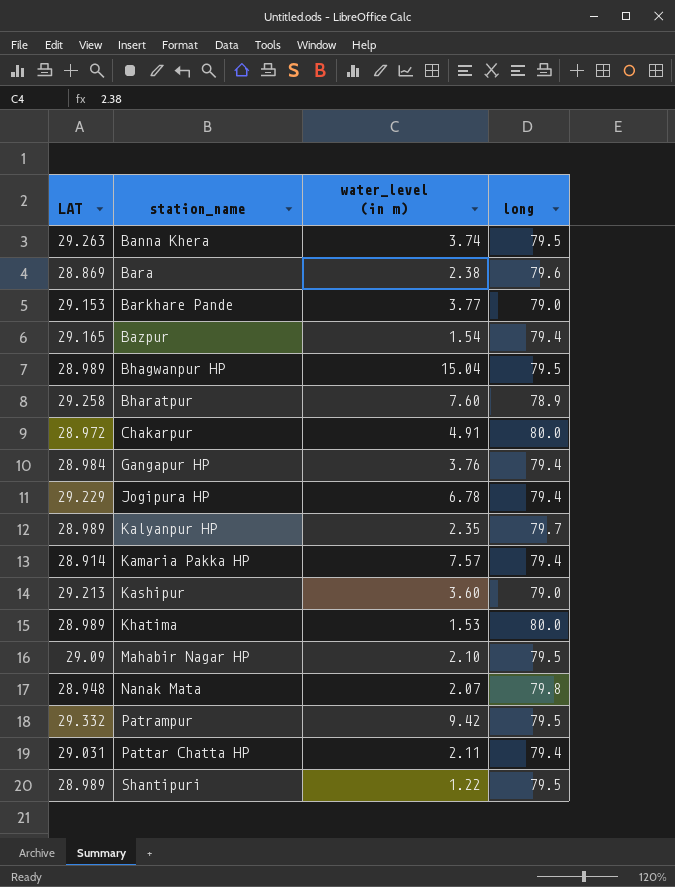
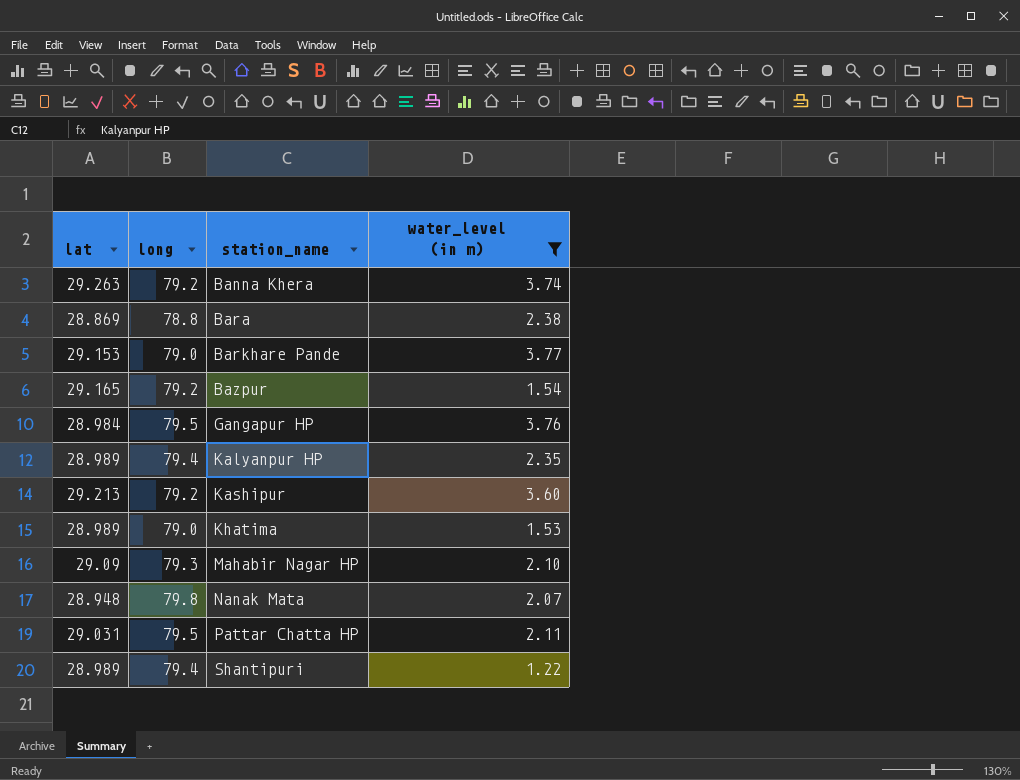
filter: none -> water_level (in m) <= 3.77
column name: LAT -> lat
column long | position: 4 -> 2
Banna Khera | long: 79.5 -> 79.2
Bara | long: 79.6 -> 78.8
Bazpur | long: 79.4 -> 79.2
Gangapur HP | long: 79.4 -> 79.5
Kalyanpur HP | long: 79.7 -> 79.4
Kashipur | long: 79.0 -> 79.2
Khatima | long: 80.0 -> 79.0
Mahabir Nagar HP | long: 79.5 -> 79.3
Pattar Chatta HP | long: 79.4 -> 79.5
Shantipuri | long: 79.5 -> 79.4

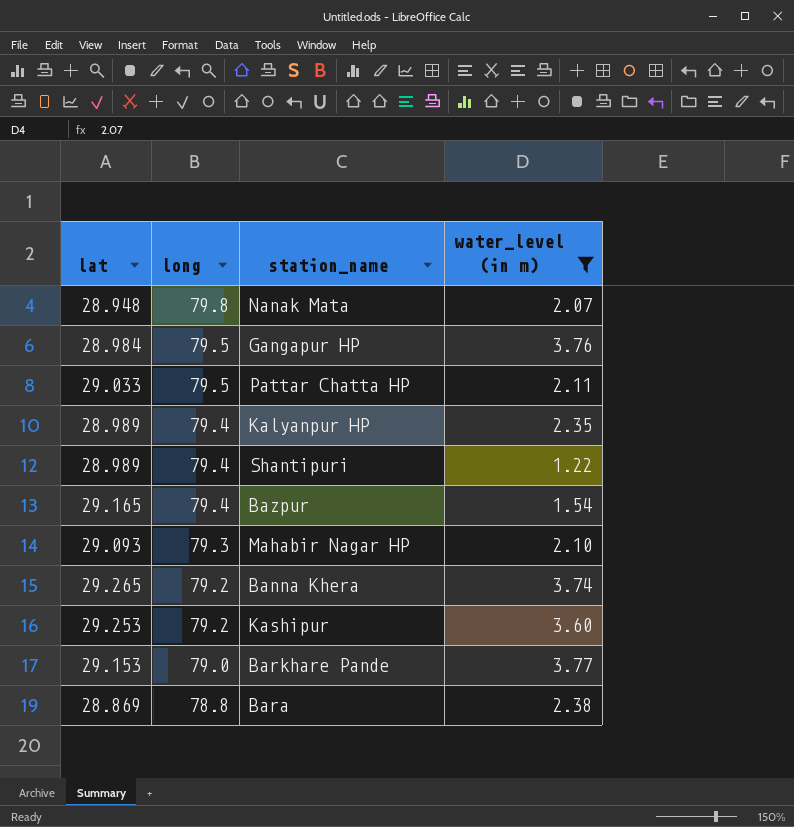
row order: station_name ascending -> long descending
row Khatima: 28.989 | 79.0 | 1.53 -> none
Pattar Chatta HP | lat: 29.031 -> 29.033
Bazpur | long: 79.2 -> 79.4
Mahabir Nagar HP | lat: 29.09 -> 29.093
Banna Khera | lat: 29.263 -> 29.265
Kashipur | lat: 29.213 -> 29.253

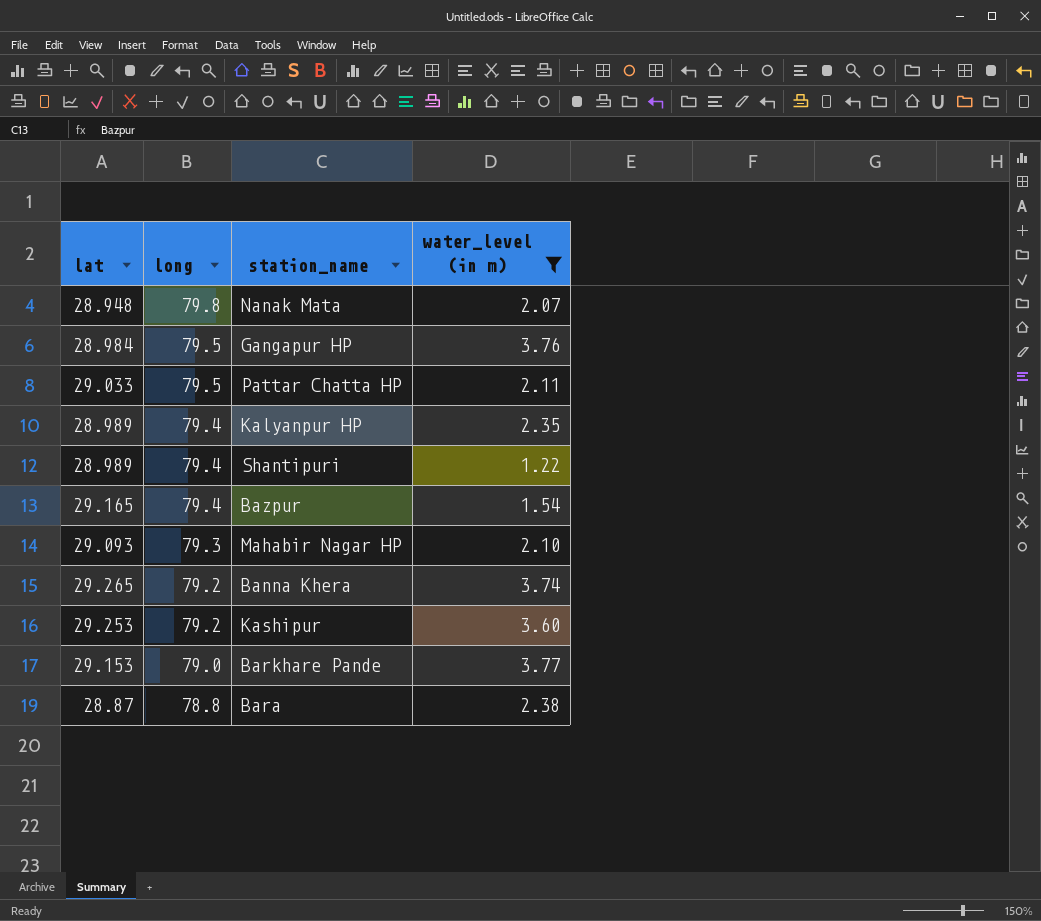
Bara | lat: 28.869 -> 28.87

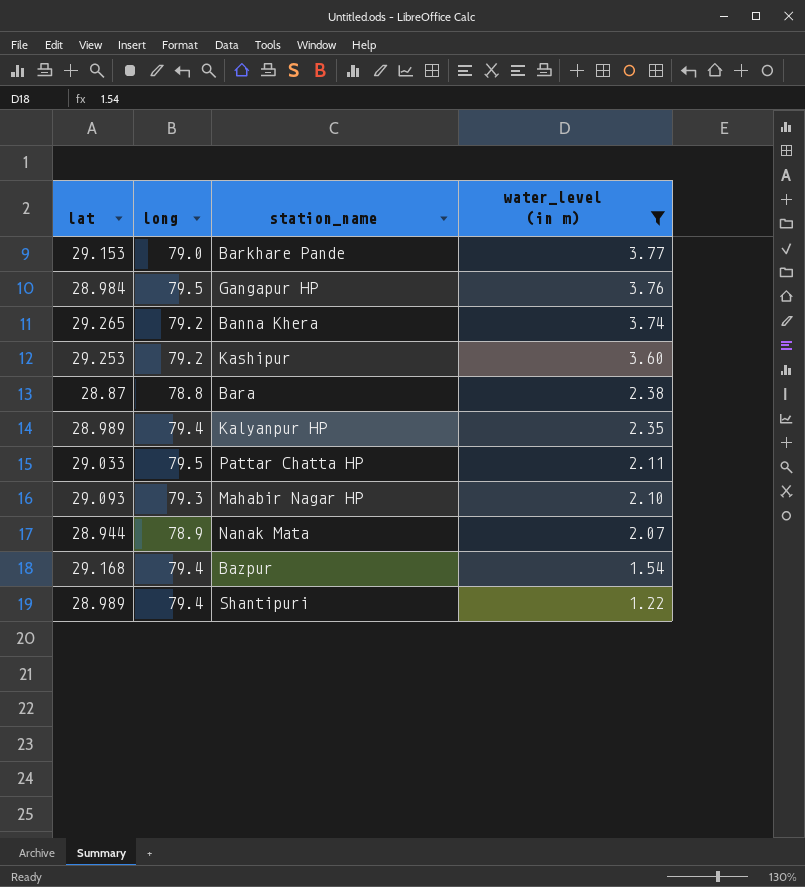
row order: long descending -> water_level (in m) descending
Nanak Mata | lat: 28.948 -> 28.944
Nanak Mata | long: 79.8 -> 78.9
Bazpur | lat: 29.165 -> 29.168

